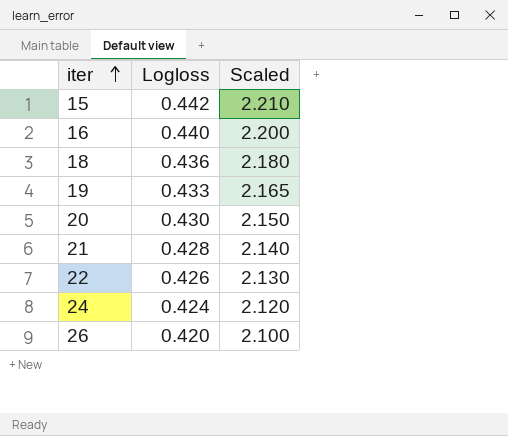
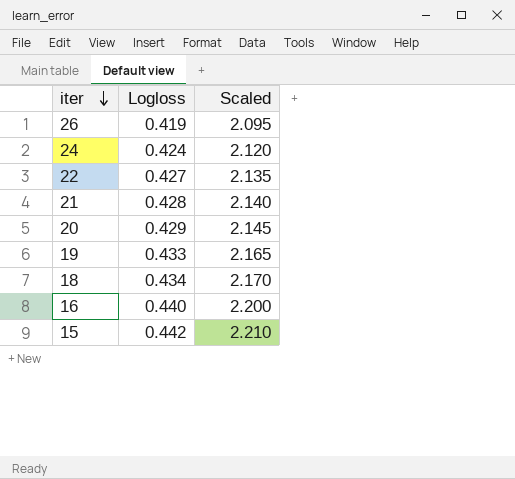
row order: iter ascending -> iter descending
26 | Logloss: 0.420 -> 0.419
26 | Scaled: 2.100 -> 2.095
22 | Logloss: 0.426 -> 0.427
22 | Scaled: 2.130 -> 2.135
20 | Logloss: 0.430 -> 0.429
20 | Scaled: 2.150 -> 2.145
18 | Logloss: 0.436 -> 0.434
18 | Scaled: 2.180 -> 2.170

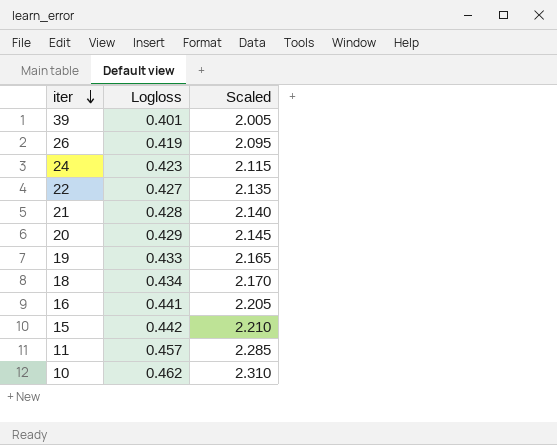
row 39: none -> 0.401 | 2.005
24 | Logloss: 0.424 -> 0.423
24 | Scaled: 2.120 -> 2.115
16 | Logloss: 0.440 -> 0.441
16 | Scaled: 2.200 -> 2.205
row 11: none -> 0.457 | 2.285
row 10: none -> 0.462 | 2.310

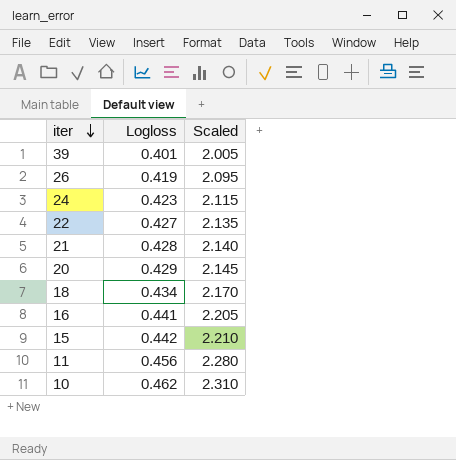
row 19: 0.433 | 2.165 -> none
11 | Logloss: 0.457 -> 0.456
11 | Scaled: 2.285 -> 2.280

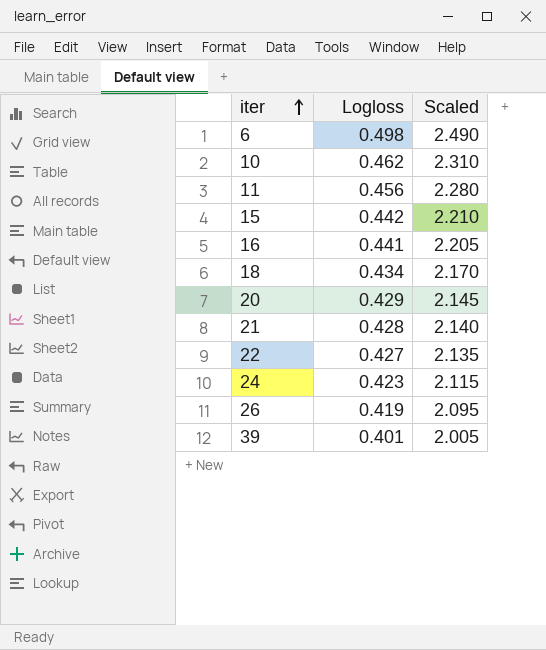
row order: iter descending -> iter ascending
row 6: none -> 0.498 | 2.490

